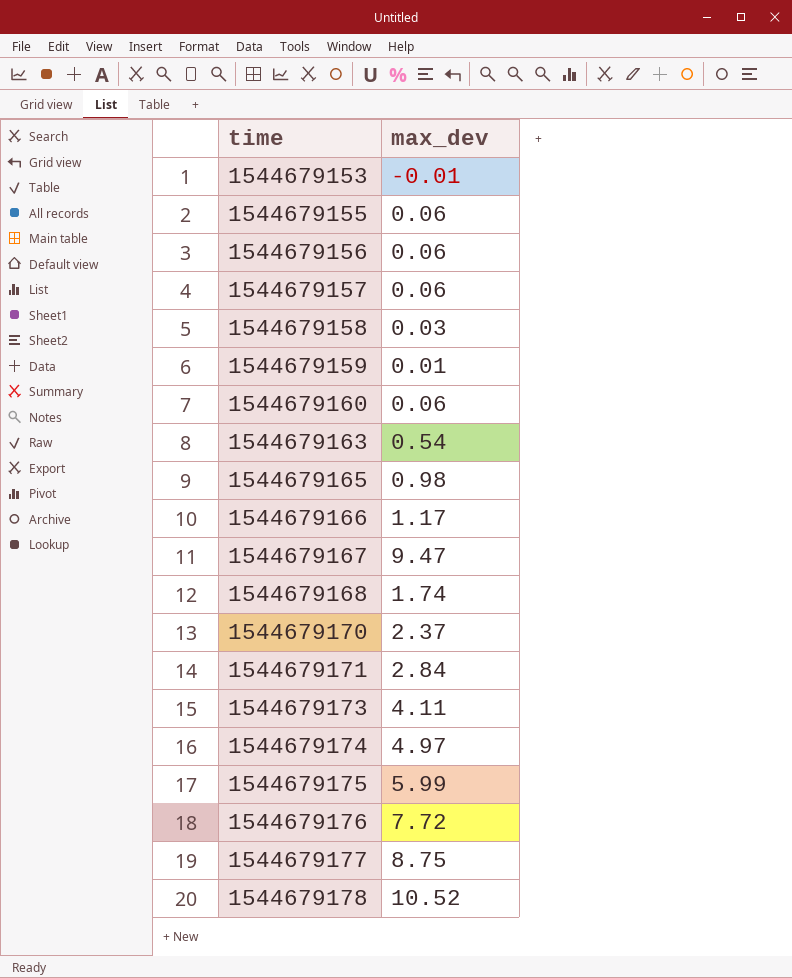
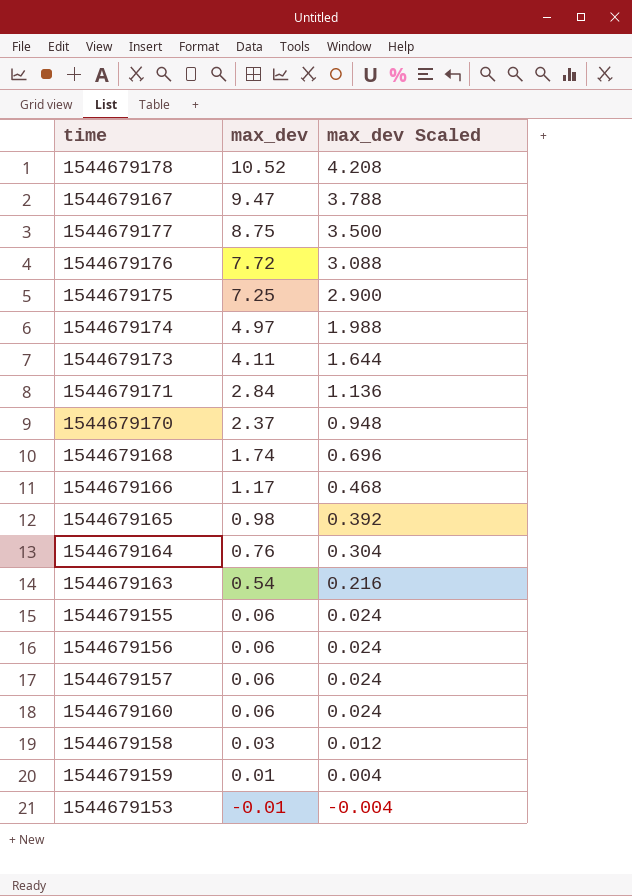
row order: time ascending -> max_dev descending
column max_dev Scaled | formula: none -> [max_dev] * 0.4
1544679175 | max_dev: 5.99 -> 7.25
row 1544679164: none -> 0.76 | 0.304

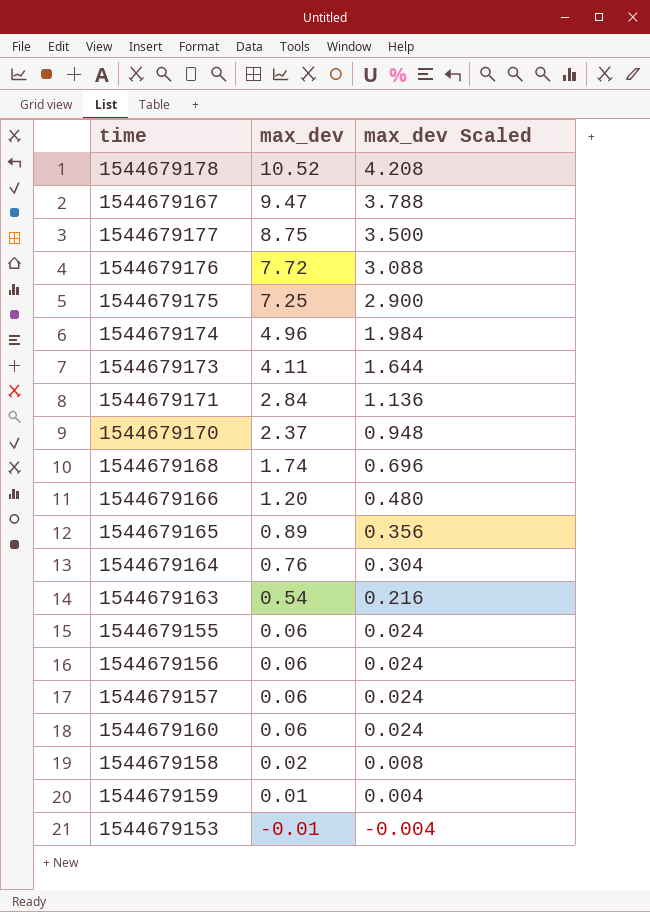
1544679174 | max_dev: 4.97 -> 4.96
1544679174 | max_dev Scaled: 1.988 -> 1.984
1544679166 | max_dev: 1.17 -> 1.20
1544679166 | max_dev Scaled: 0.468 -> 0.480
1544679165 | max_dev: 0.98 -> 0.89
1544679165 | max_dev Scaled: 0.392 -> 0.356
1544679158 | max_dev: 0.03 -> 0.02
1544679158 | max_dev Scaled: 0.012 -> 0.008

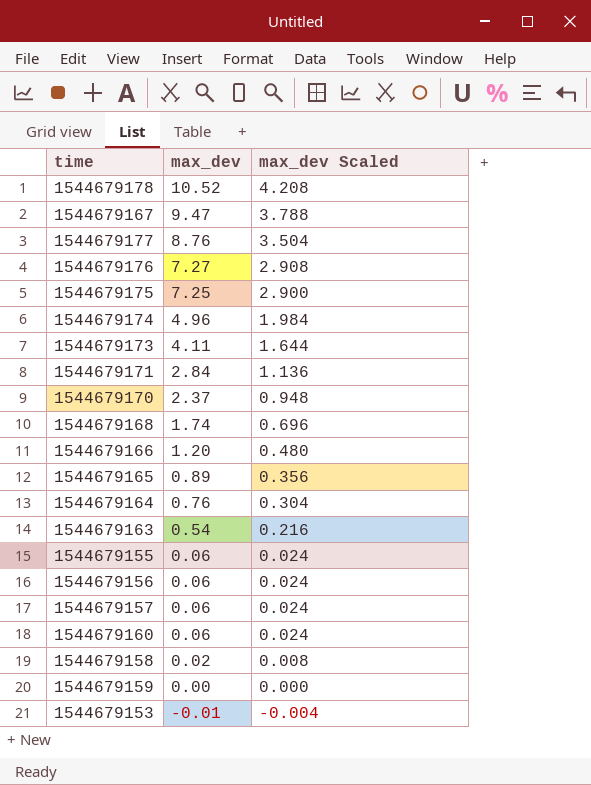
1544679177 | max_dev: 8.75 -> 8.76
1544679177 | max_dev Scaled: 3.500 -> 3.504
1544679176 | max_dev: 7.72 -> 7.27
1544679176 | max_dev Scaled: 3.088 -> 2.908
1544679159 | max_dev: 0.01 -> 0.00
1544679159 | max_dev Scaled: 0.004 -> 0.000

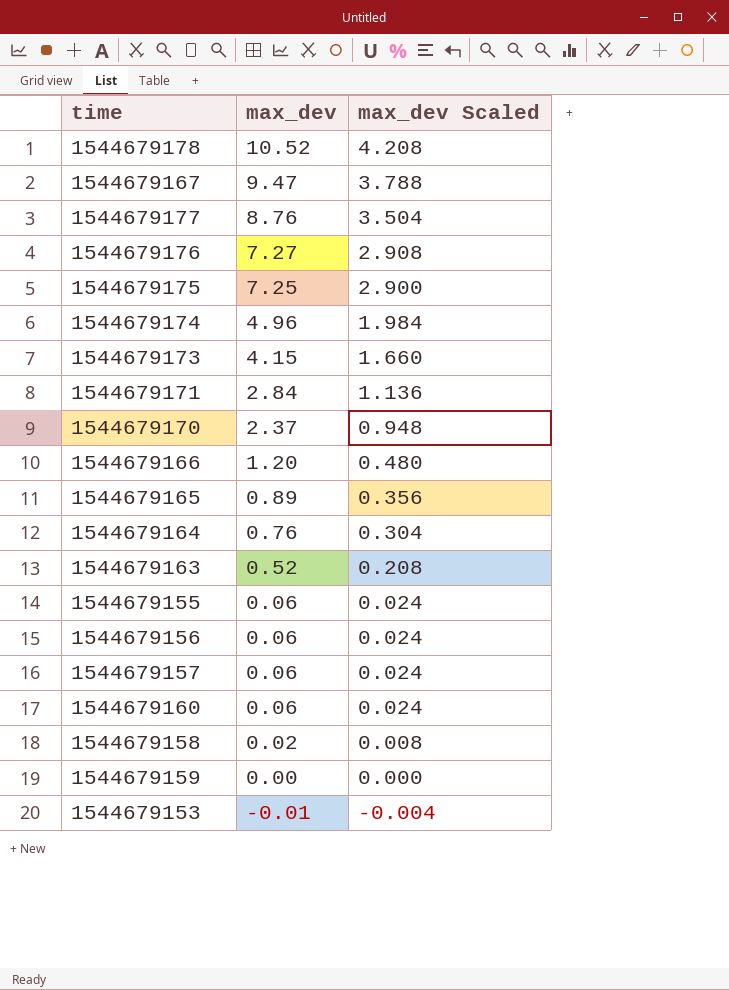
row 1544679168: 1.74 | 0.696 -> none
1544679173 | max_dev: 4.11 -> 4.15
1544679173 | max_dev Scaled: 1.644 -> 1.660
1544679163 | max_dev: 0.54 -> 0.52
1544679163 | max_dev Scaled: 0.216 -> 0.208

